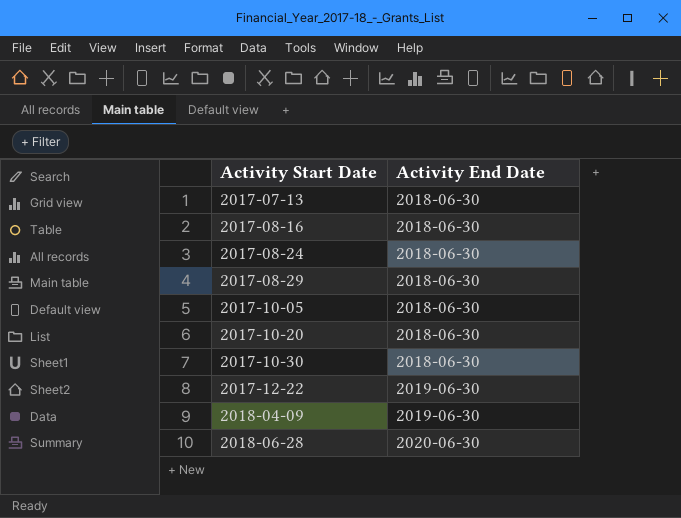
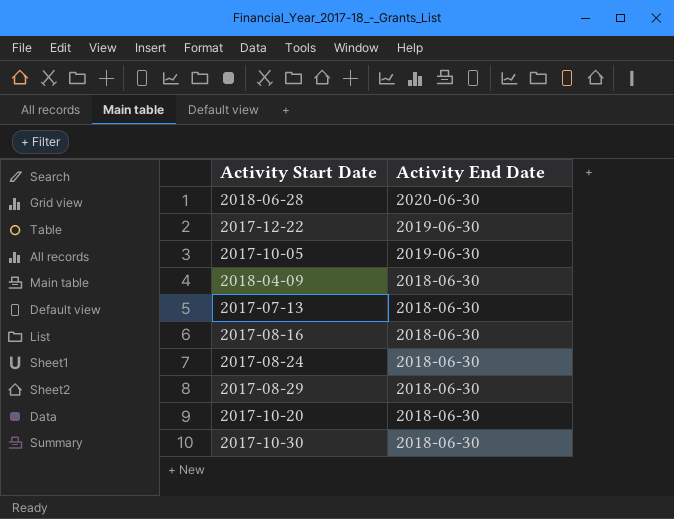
row order: Activity Start Date ascending -> Activity End Date descending
2017-10-05 | Activity End Date: 2018-06-30 -> 2019-06-30
2018-04-09 | Activity End Date: 2019-06-30 -> 2018-06-30

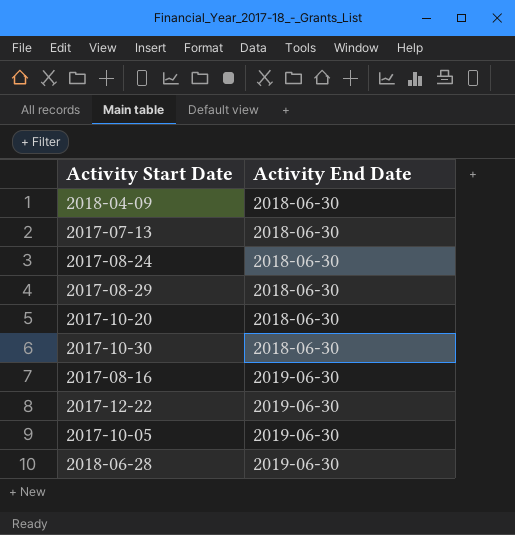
row order: Activity End Date descending -> Activity End Date ascending
2017-08-16 | Activity End Date: 2018-06-30 -> 2019-06-30
2018-06-28 | Activity End Date: 2020-06-30 -> 2019-06-30

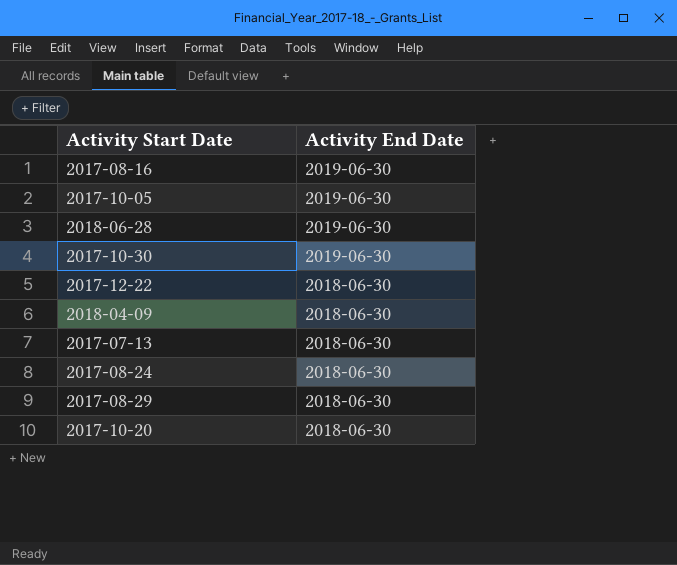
row order: Activity End Date ascending -> Activity End Date descending
2017-10-30 | Activity End Date: 2018-06-30 -> 2019-06-30
2017-12-22 | Activity End Date: 2019-06-30 -> 2018-06-30

